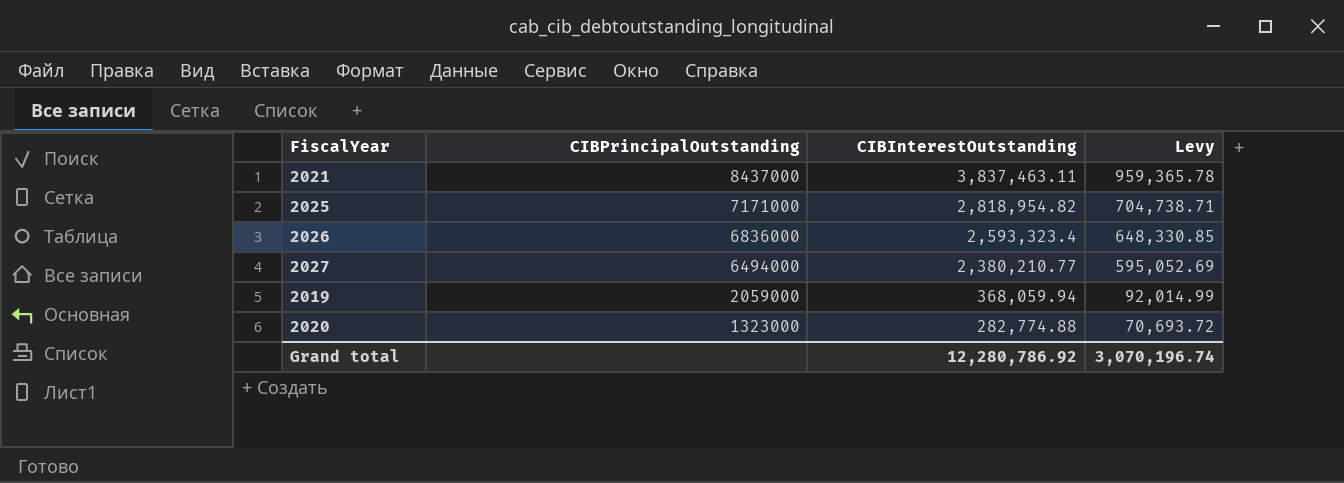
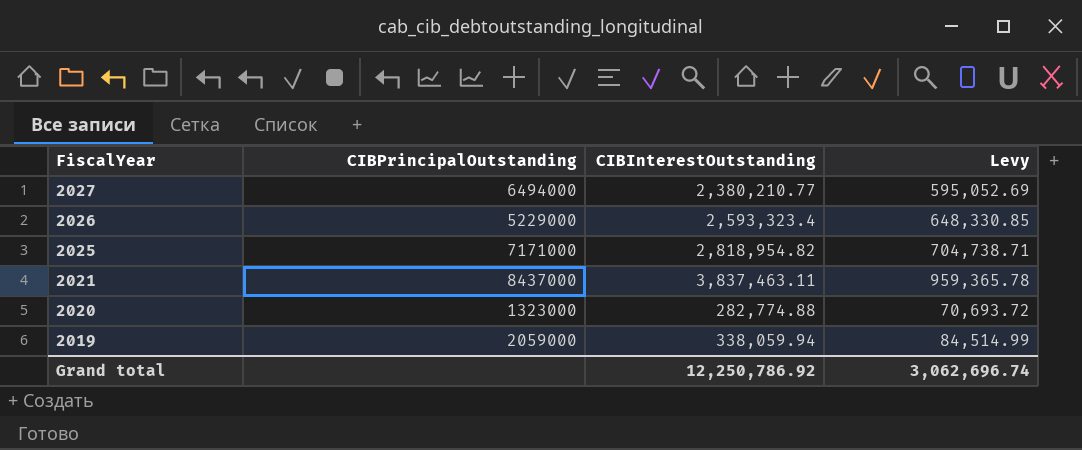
row order: CIBPrincipalOutstanding descending -> FiscalYear descending
2026 | CIBPrincipalOutstanding: 6836000 -> 5229000
2019 | CIBInterestOutstanding: 368,059.94 -> 338,059.94
2019 | Levy: 92,014.99 -> 84,514.99
Grand total | CIBInterestOutstanding: 12,280,786.92 -> 12,250,786.92
Grand total | Levy: 3,070,196.74 -> 3,062,696.74

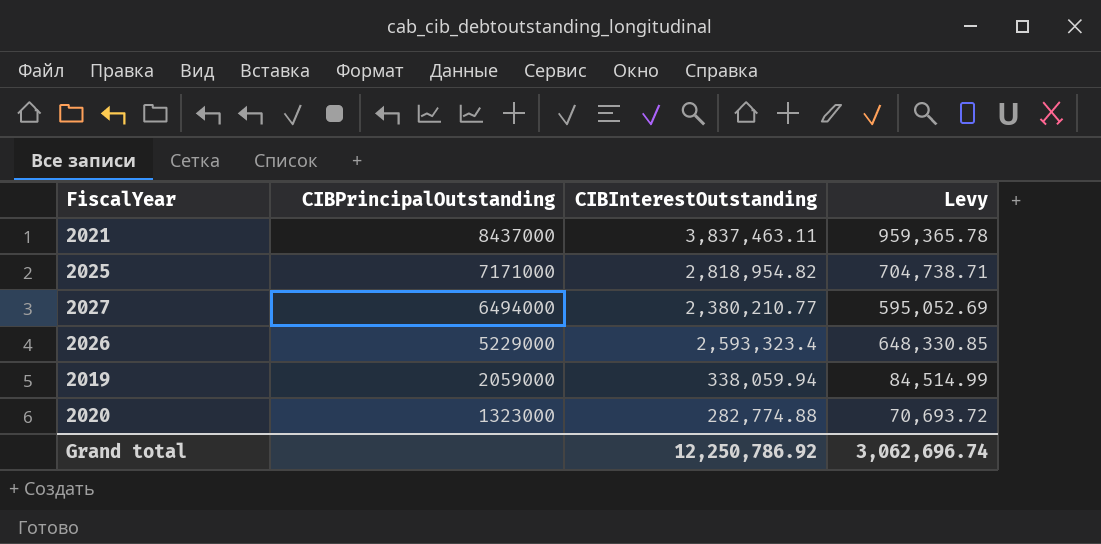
row order: FiscalYear descending -> CIBPrincipalOutstanding descending

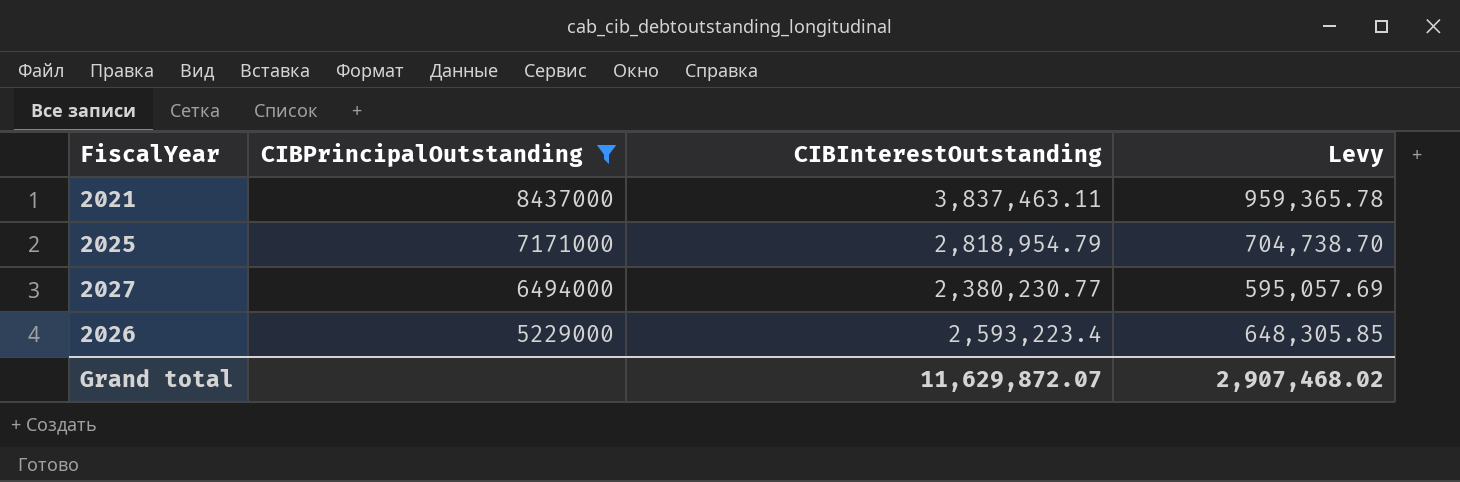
filter: none -> CIBPrincipalOutstanding >= 5229000
2025 | CIBInterestOutstanding: 2,818,954.82 -> 2,818,954.79
2025 | Levy: 704,738.71 -> 704,738.70
2027 | CIBInterestOutstanding: 2,380,210.77 -> 2,380,230.77
2027 | Levy: 595,052.69 -> 595,057.69
2026 | CIBInterestOutstanding: 2,593,323.4 -> 2,593,223.4
2026 | Levy: 648,330.85 -> 648,305.85
Grand total | CIBInterestOutstanding: 12,250,786.92 -> 11,629,872.07
Grand total | Levy: 3,062,696.74 -> 2,907,468.02

